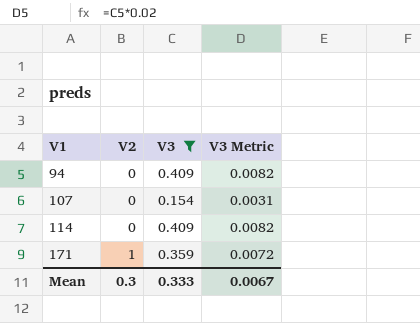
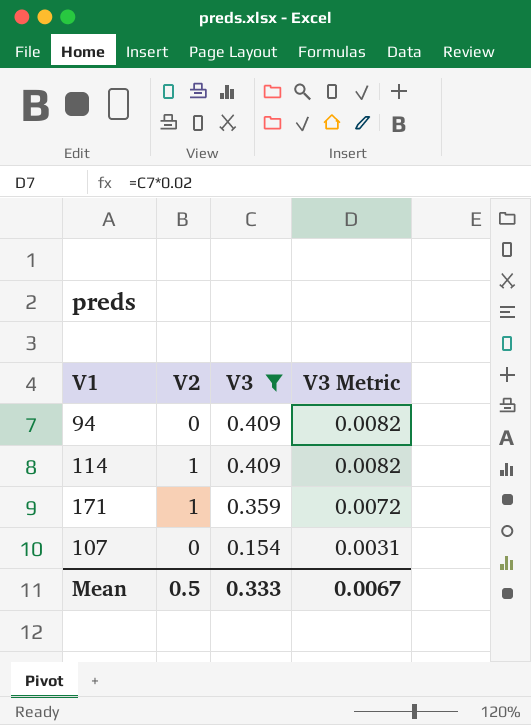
row order: V1 ascending -> V3 descending
114 | V2: 0 -> 1
Mean | V2: 0.3 -> 0.5

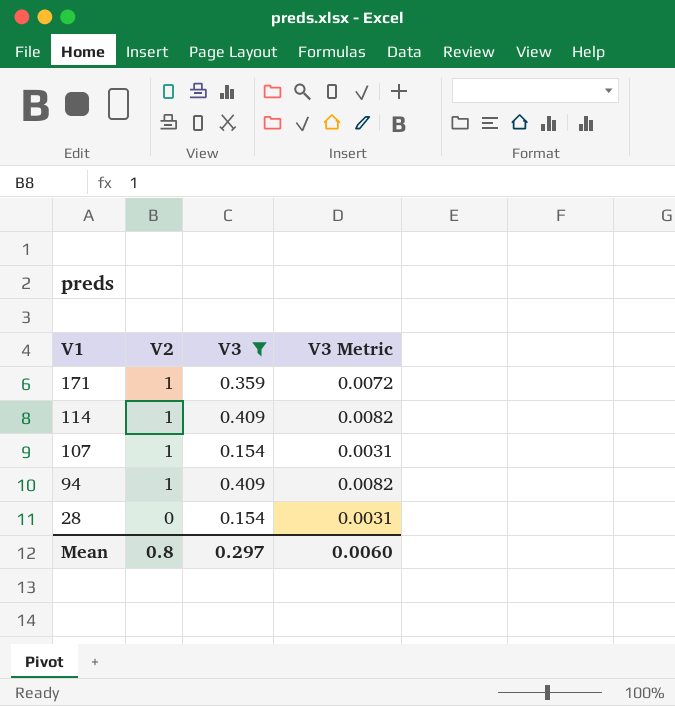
row order: V3 descending -> V1 descending
107 | V2: 0 -> 1
94 | V2: 0 -> 1
row 28: none -> 0 | 0.154 | 0.0031
Mean | V2: 0.5 -> 0.8
Mean | V3: 0.333 -> 0.297
Mean | V3 Metric: 0.0067 -> 0.0060

